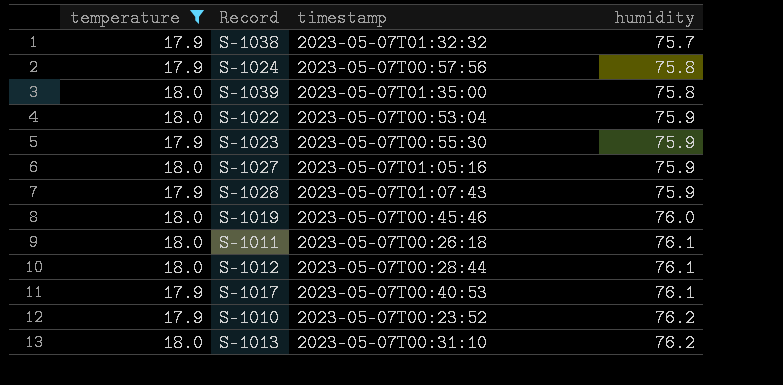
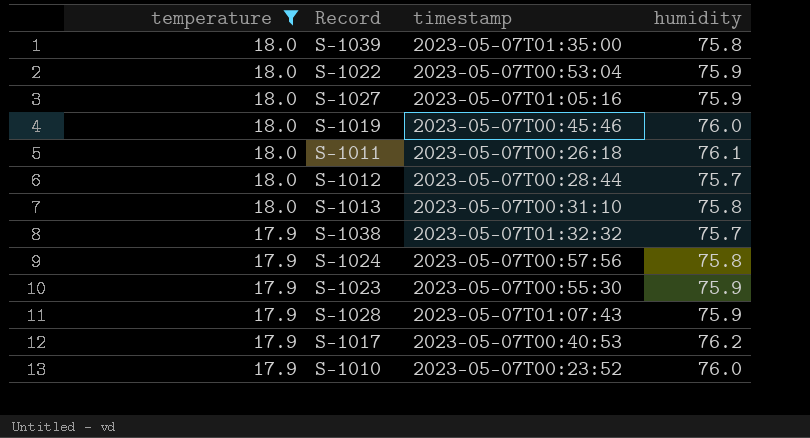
row order: humidity ascending -> temperature descending
S-1012 | humidity: 76.1 -> 75.7
S-1013 | humidity: 76.2 -> 75.8
S-1017 | humidity: 76.1 -> 76.2
S-1010 | humidity: 76.2 -> 76.0

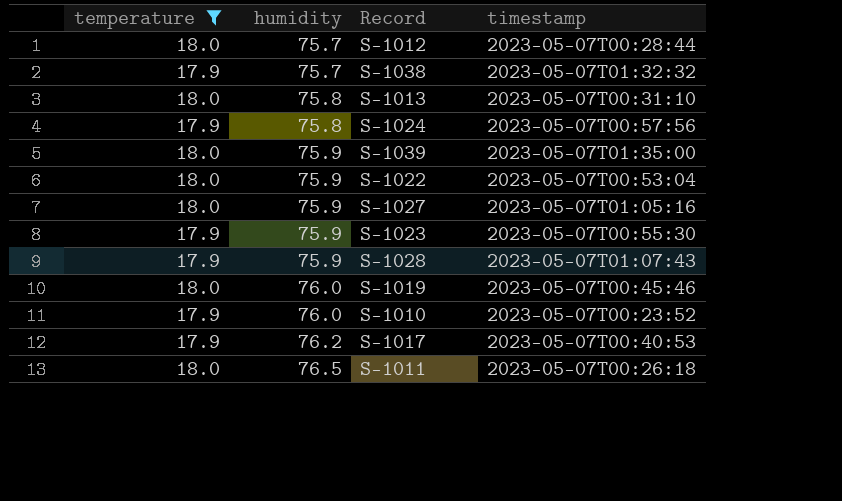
row order: temperature descending -> humidity ascending
column humidity | position: 4 -> 2
S-1039 | humidity: 75.8 -> 75.9
S-1011 | humidity: 76.1 -> 76.5

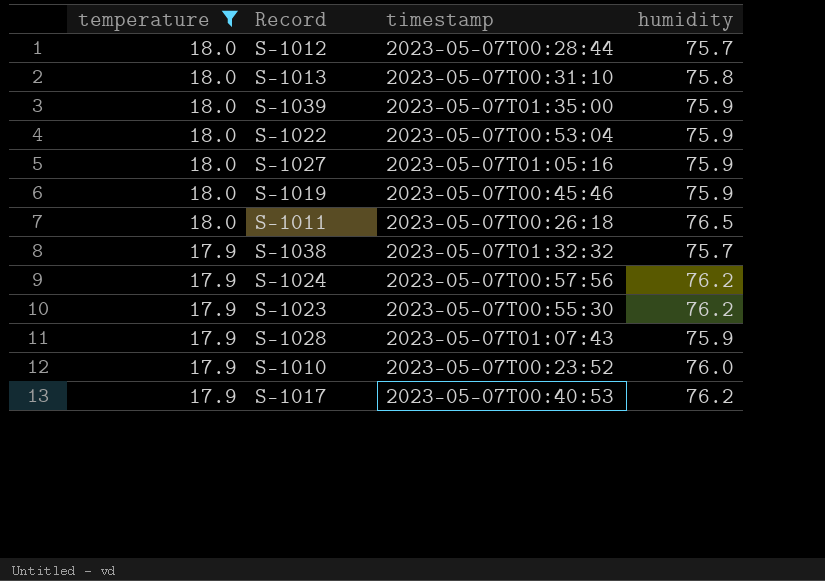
row order: humidity ascending -> temperature descending
column humidity | position: 2 -> 4
S-1019 | humidity: 76.0 -> 75.9
S-1024 | humidity: 75.8 -> 76.2
S-1023 | humidity: 75.9 -> 76.2

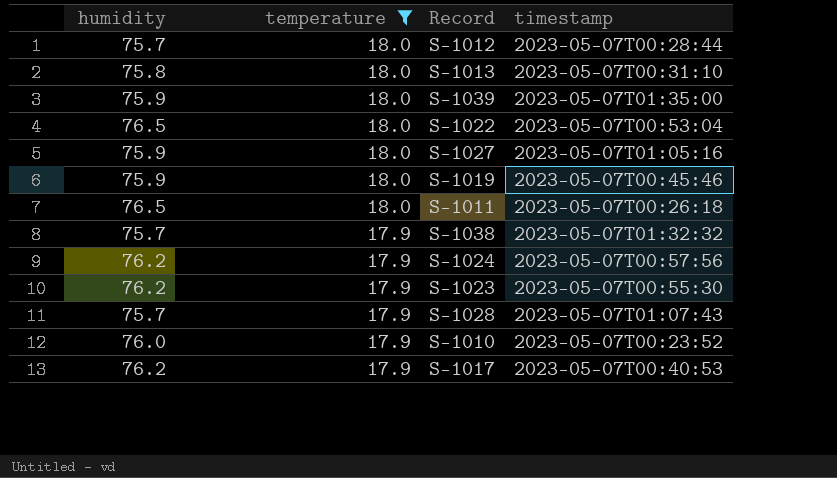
column humidity | position: 4 -> 1
S-1022 | humidity: 75.9 -> 76.5
S-1028 | humidity: 75.9 -> 75.7

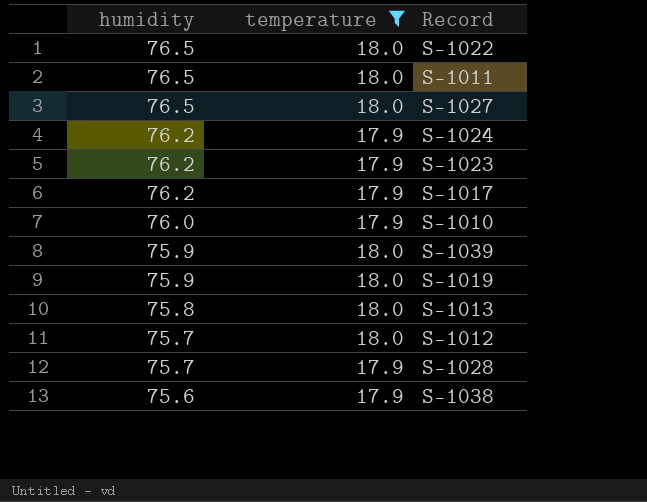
row order: temperature descending -> humidity descending
column timestamp | position: 4 -> none
S-1027 | humidity: 75.9 -> 76.5
S-1038 | humidity: 75.7 -> 75.6

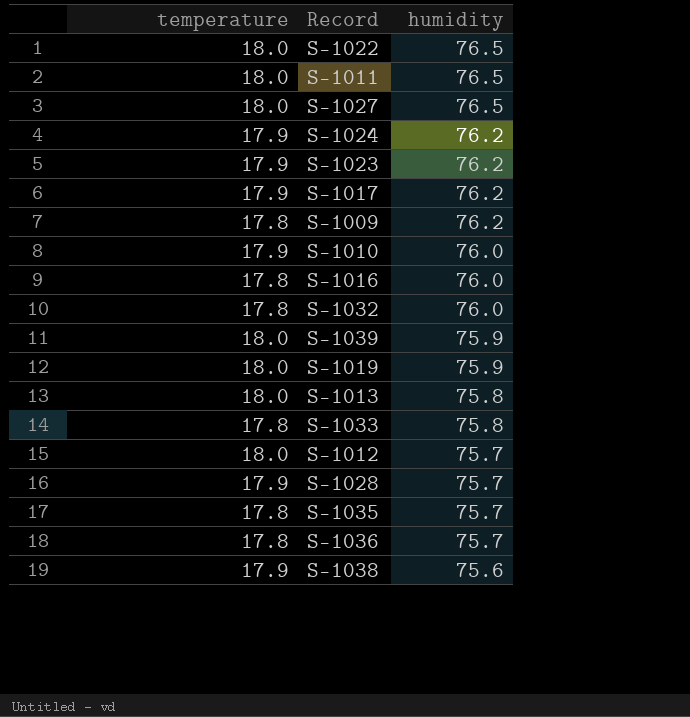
filter: temperature != 17.8 -> none
column humidity | position: 1 -> 3

